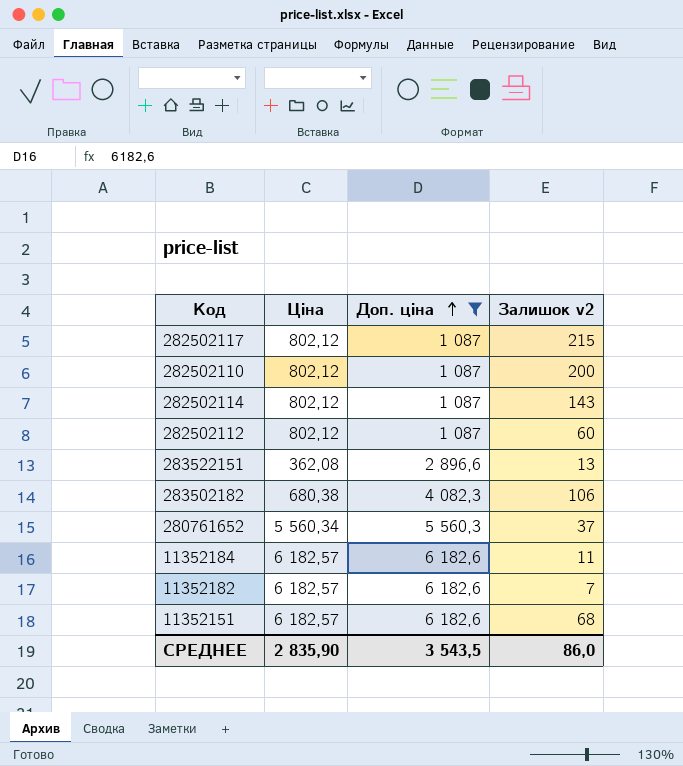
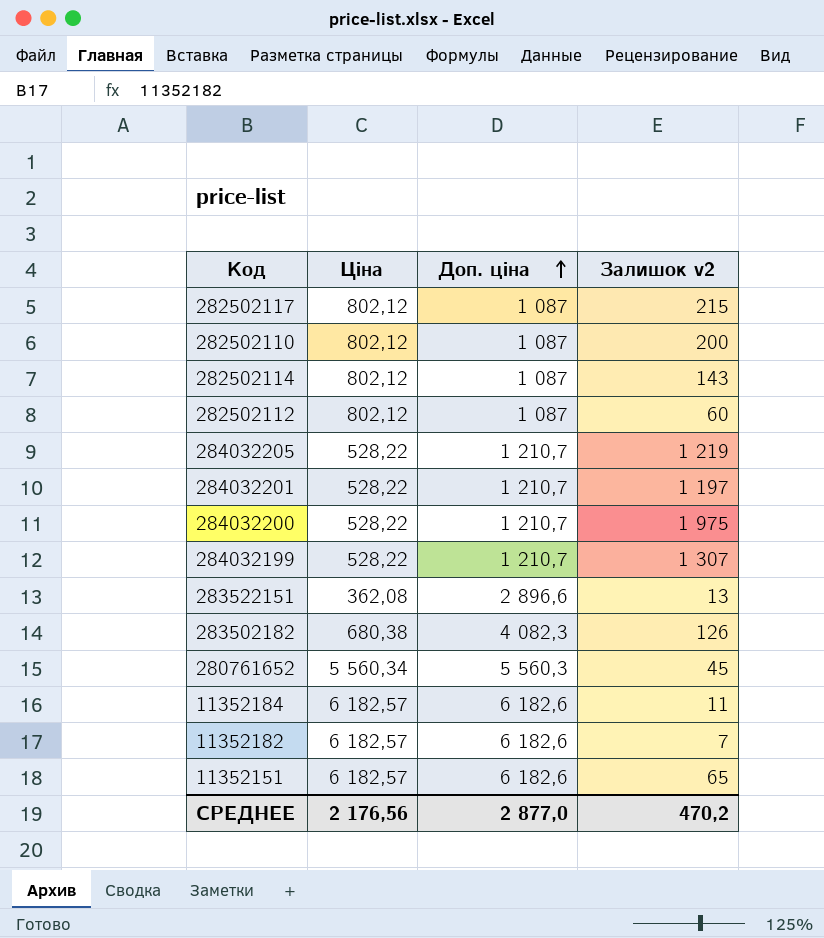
filter: Доп. ціна != 1 210,7 -> none
283502182 | Залишок v2: 106 -> 126
280761652 | Залишок v2: 37 -> 45
11352151 | Залишок v2: 68 -> 65
СРЕДНЕЕ | Ціна: 2 835,90 -> 2 176,56
СРЕДНЕЕ | Доп. ціна: 3 543,5 -> 2 877,0
СРЕДНЕЕ | Залишок v2: 86,0 -> 470,2

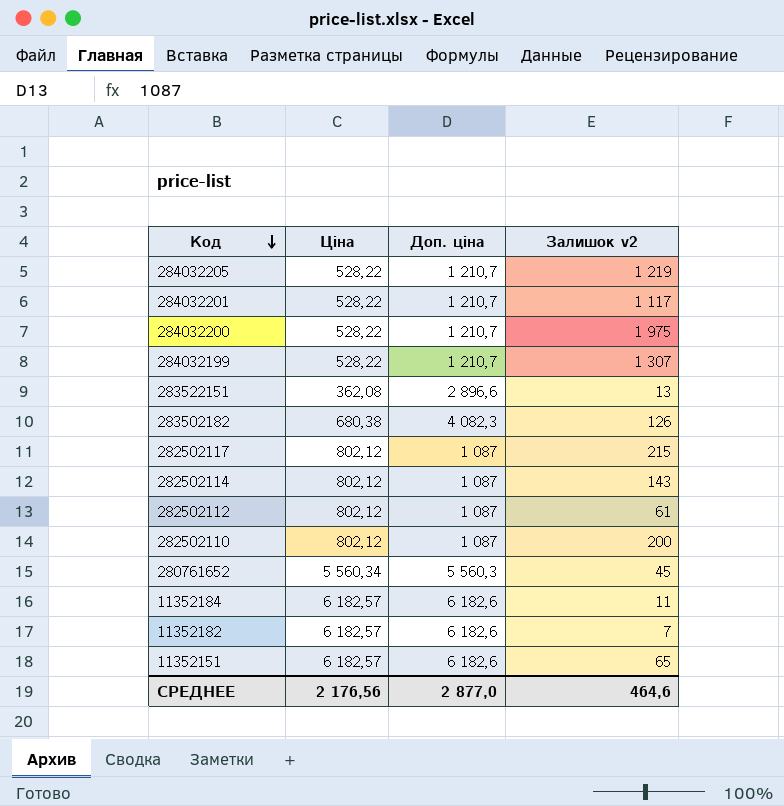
row order: Доп. ціна ascending -> Код descending
284032201 | Залишок v2: 1 197 -> 1 117
282502112 | Залишок v2: 60 -> 61
СРЕДНЕЕ | Залишок v2: 470,2 -> 464,6

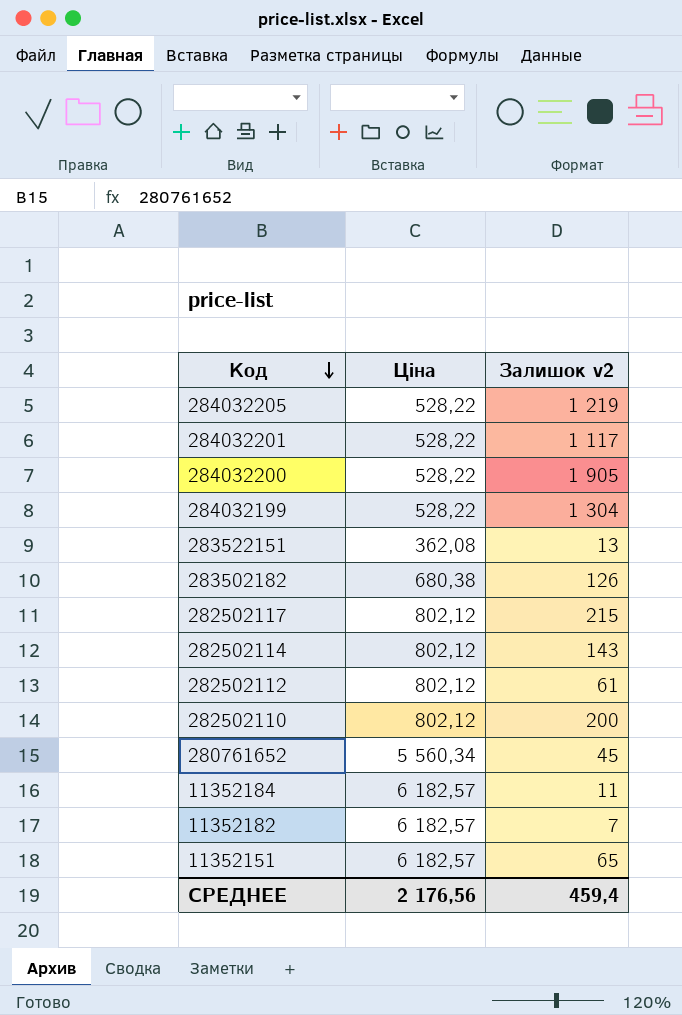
column Доп. ціна | position: 3 -> none
284032200 | Залишок v2: 1 975 -> 1 905
284032199 | Залишок v2: 1 307 -> 1 304
СРЕДНЕЕ | Залишок v2: 464,6 -> 459,4

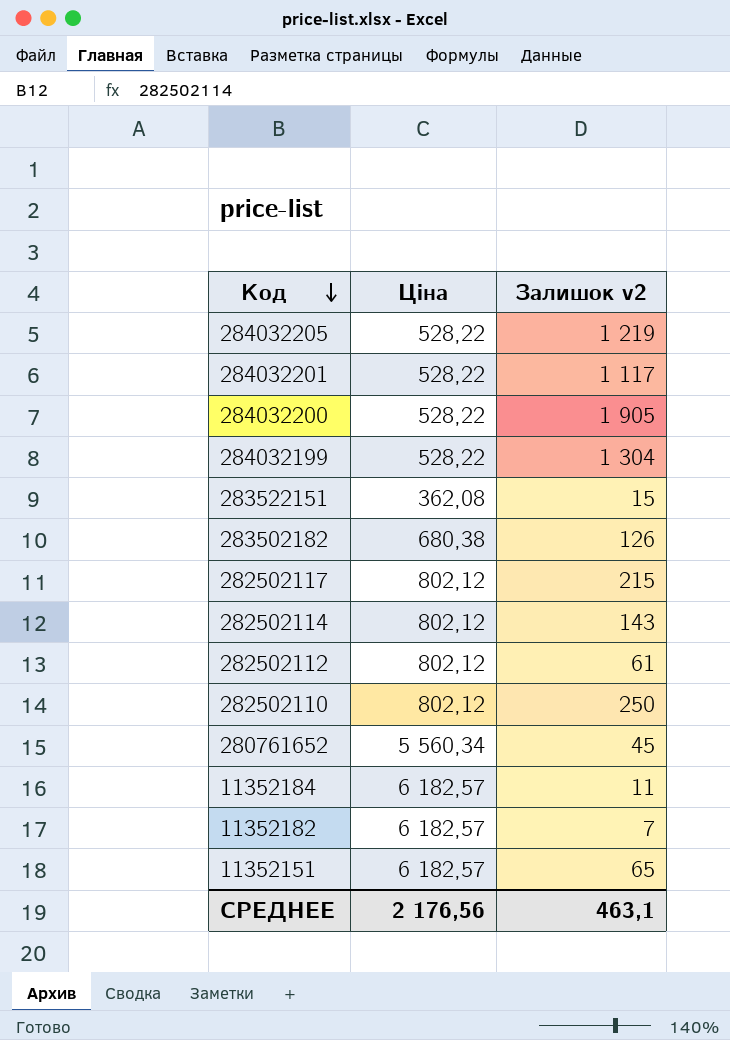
283522151 | Залишок v2: 13 -> 15
282502110 | Залишок v2: 200 -> 250
СРЕДНЕЕ | Залишок v2: 459,4 -> 463,1

